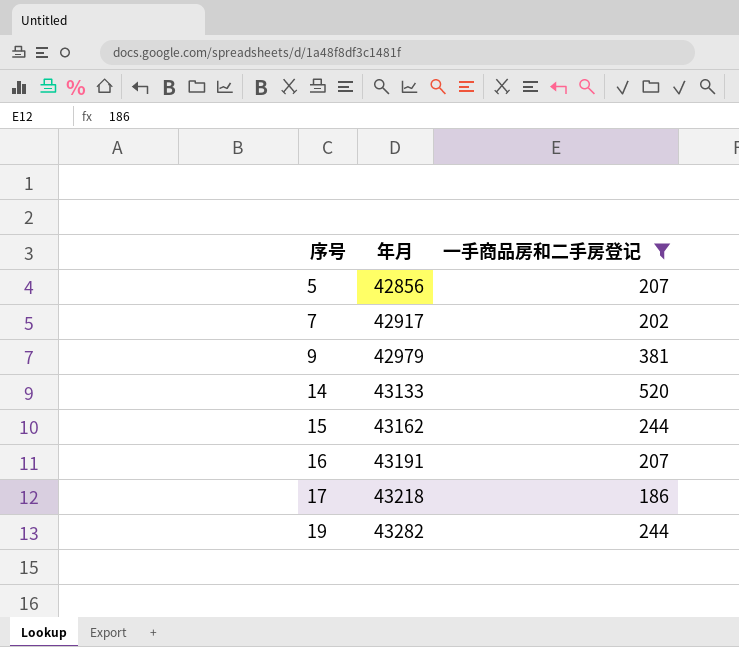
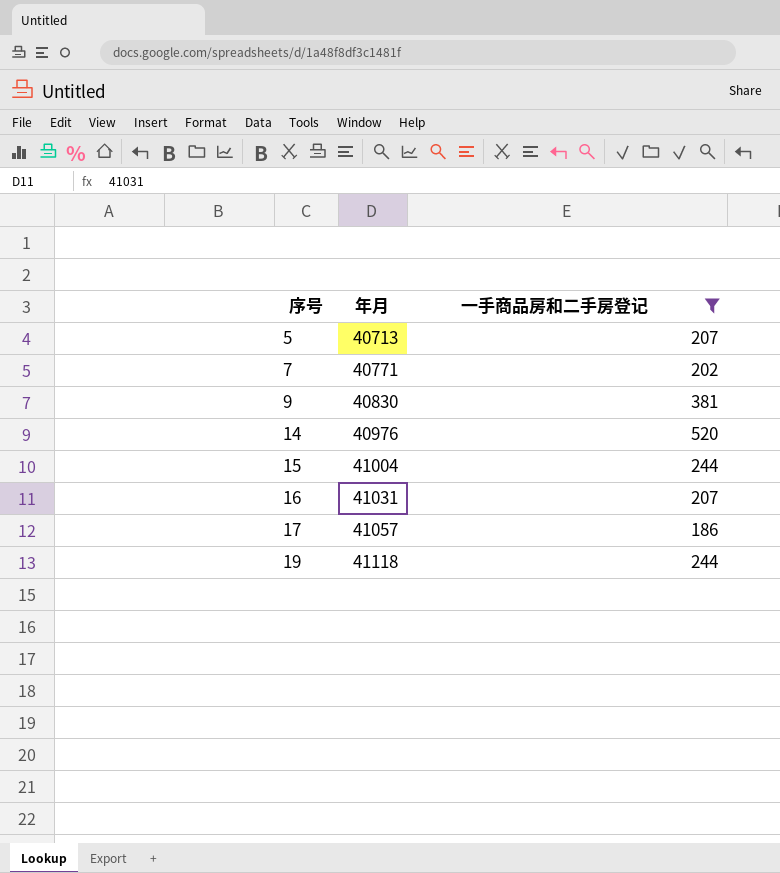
5 | 年月: 42856 -> 40713
7 | 年月: 42917 -> 40771
9 | 年月: 42979 -> 40830
14 | 年月: 43133 -> 40976
15 | 年月: 43162 -> 41004
16 | 年月: 43191 -> 41031
17 | 年月: 43218 -> 41057
19 | 年月: 43282 -> 41118

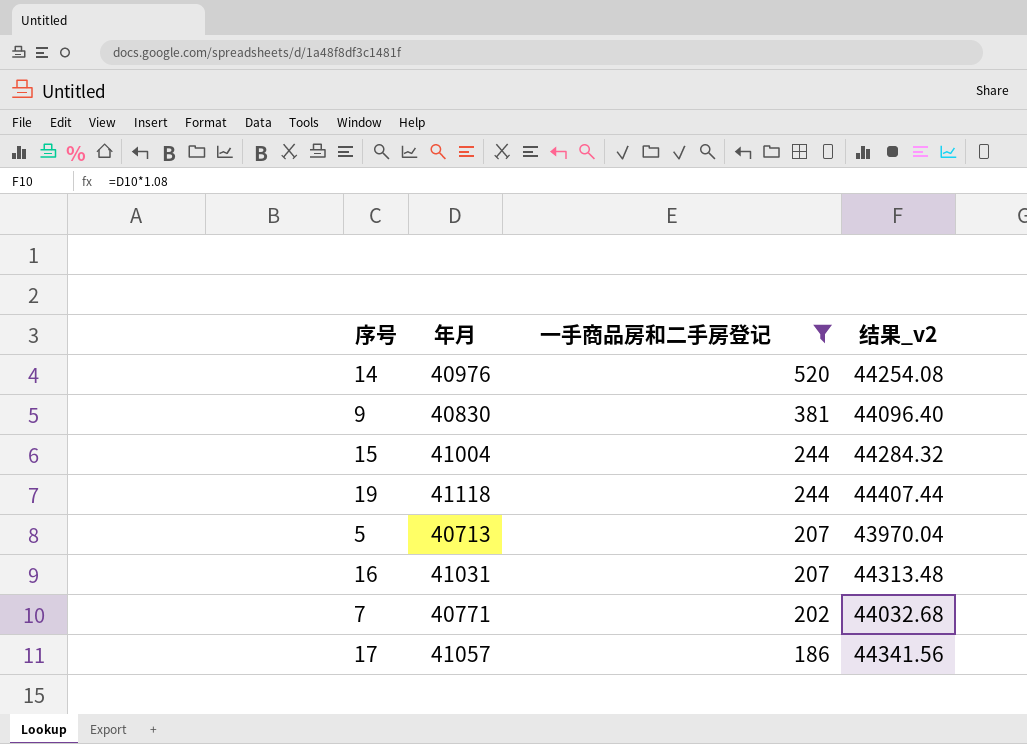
row order: 序号 ascending -> 一手商品房和二手房登记 descending
column 结果_v2 | formula: none -> [年月] * 1.08

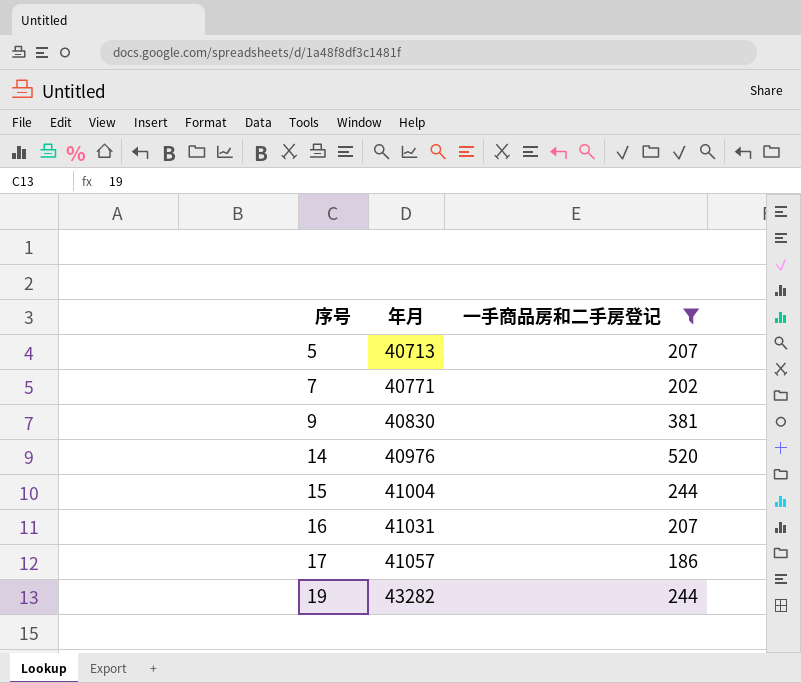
row order: 一手商品房和二手房登记 descending -> 序号 ascending
column 结果_v2 | formula: [年月] * 1.08 -> none
19 | 年月: 41118 -> 43282

